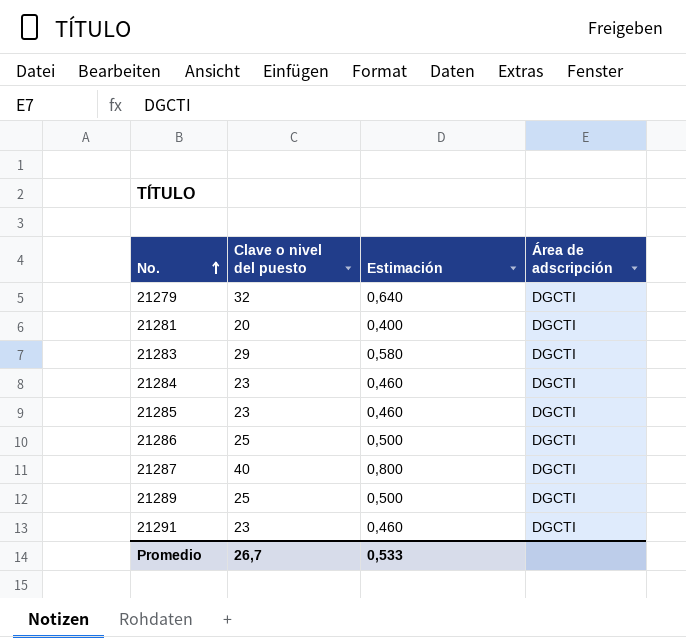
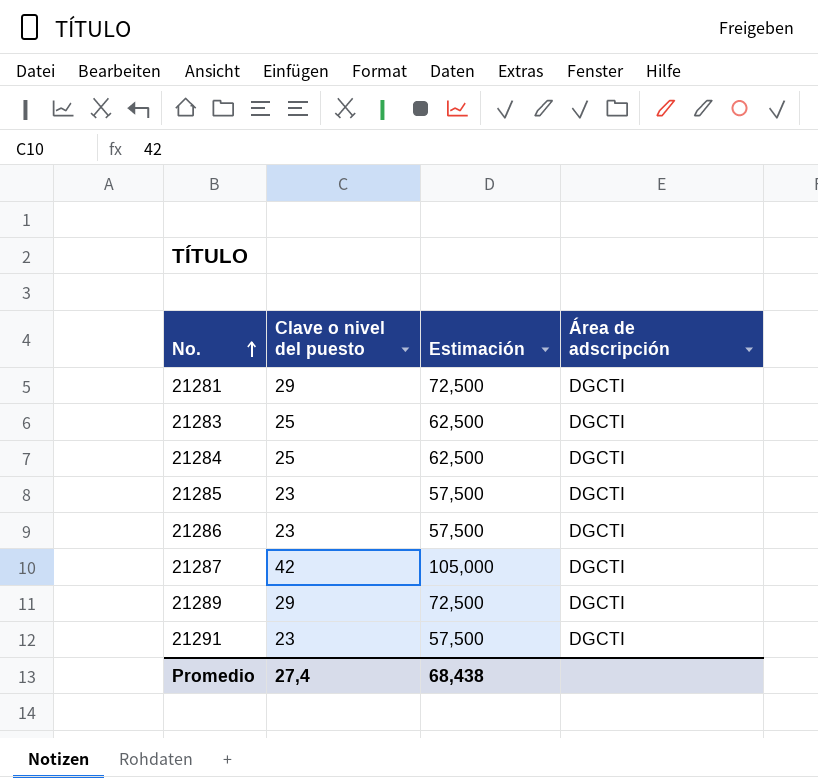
column Estimación | formula: [Clave o nivel del puesto] * 0,02 -> [Clave o nivel del puesto] * 2,5
row 21279: 32 | 0,640 | DGCTI -> none
21281 | Clave o nivel del puesto: 20 -> 29
21283 | Clave o nivel del puesto: 29 -> 25
21284 | Clave o nivel del puesto: 23 -> 25
21286 | Clave o nivel del puesto: 25 -> 23
21287 | Clave o nivel del puesto: 40 -> 42
21289 | Clave o nivel del puesto: 25 -> 29
Promedio | Clave o nivel del puesto: 26,7 -> 27,4
Promedio | Estimación: 0,533 -> 68,438

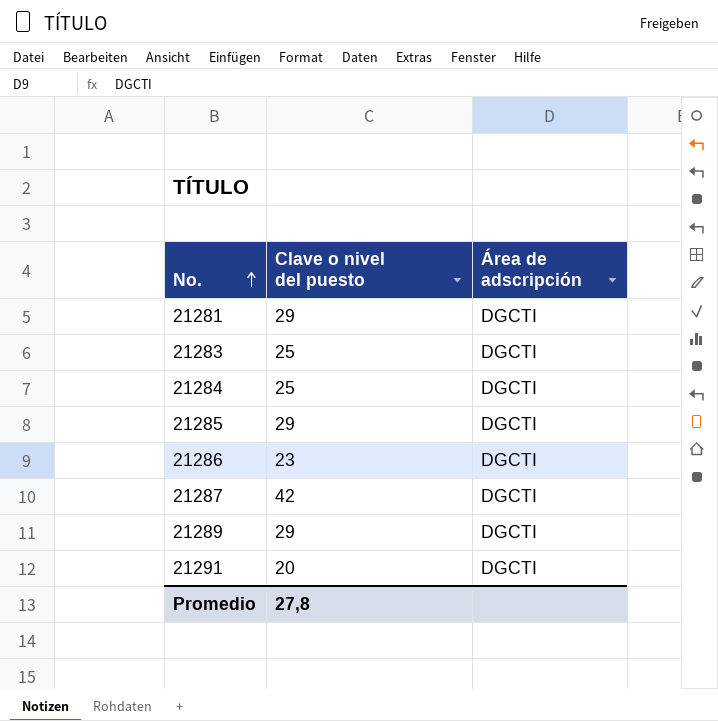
column Estimación | formula: [Clave o nivel del puesto] * 2,5 -> none
21285 | Clave o nivel del puesto: 23 -> 29
21291 | Clave o nivel del puesto: 23 -> 20
Promedio | Clave o nivel del puesto: 27,4 -> 27,8

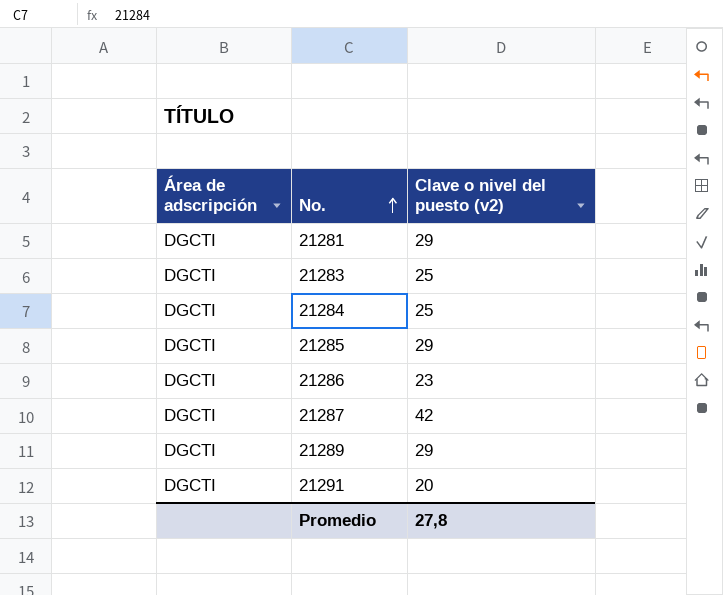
column Área de adscripción | position: 3 -> 1
column name: Clave o nivel del puesto -> Clave o nivel del puesto (v2)

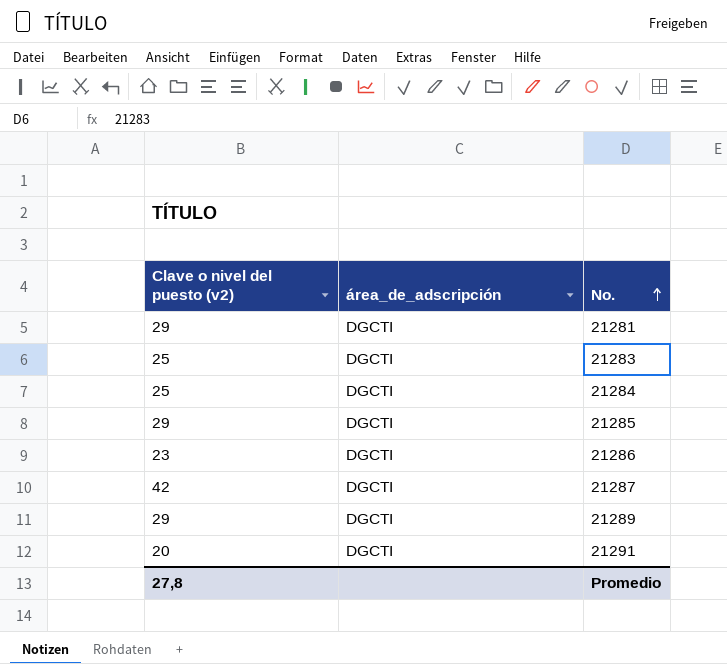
column Clave o nivel del puesto (v2) | position: 3 -> 1
column name: Área de adscripción -> área_de_adscripción

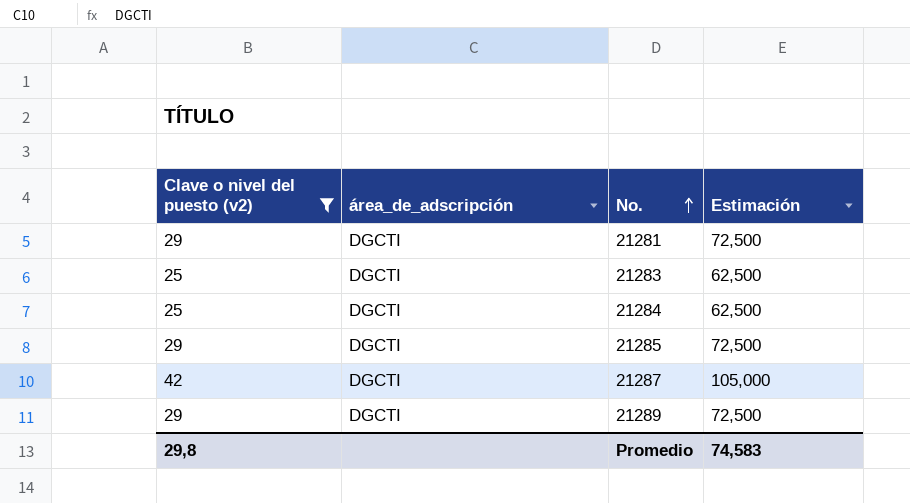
filter: none -> Clave o nivel del puesto (v2) >= 25
column Estimación | formula: none -> [Clave o nivel del puesto (v2)] * 2,5
Promedio | Clave o nivel del puesto (v2): 27,8 -> 29,8

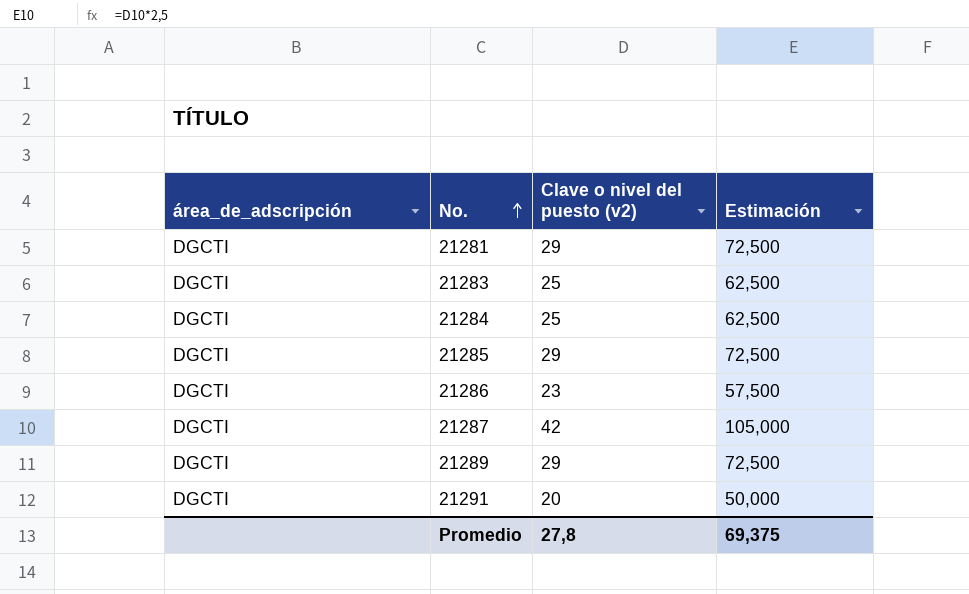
filter: Clave o nivel del puesto (v2) >= 25 -> none
column Clave o nivel del puesto (v2) | position: 1 -> 3
Promedio | Clave o nivel del puesto (v2): 29,8 -> 27,8
Promedio | Estimación: 74,583 -> 69,375

